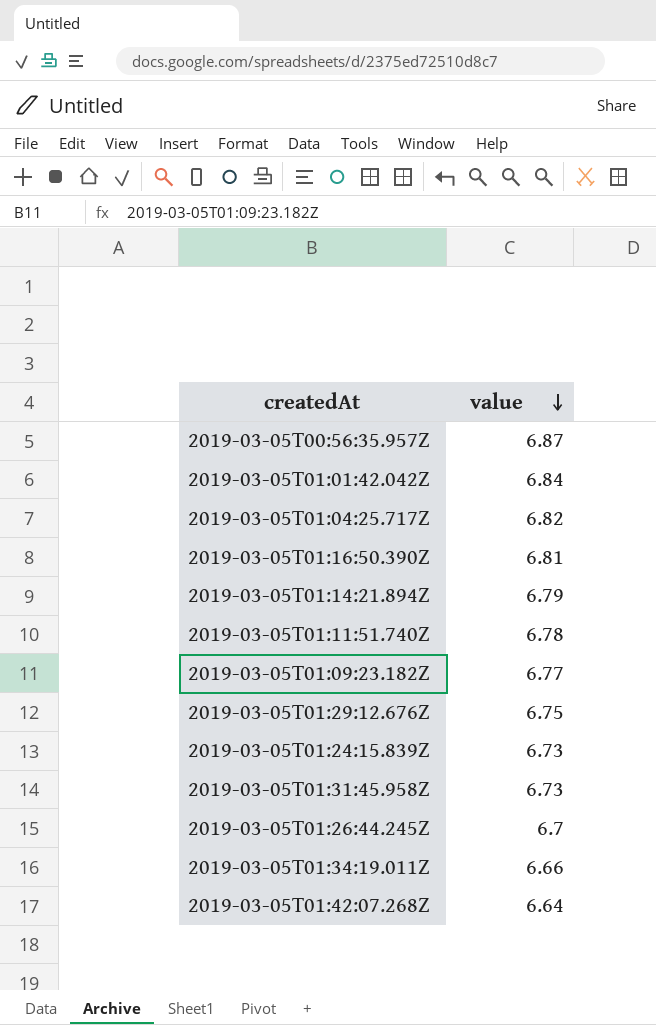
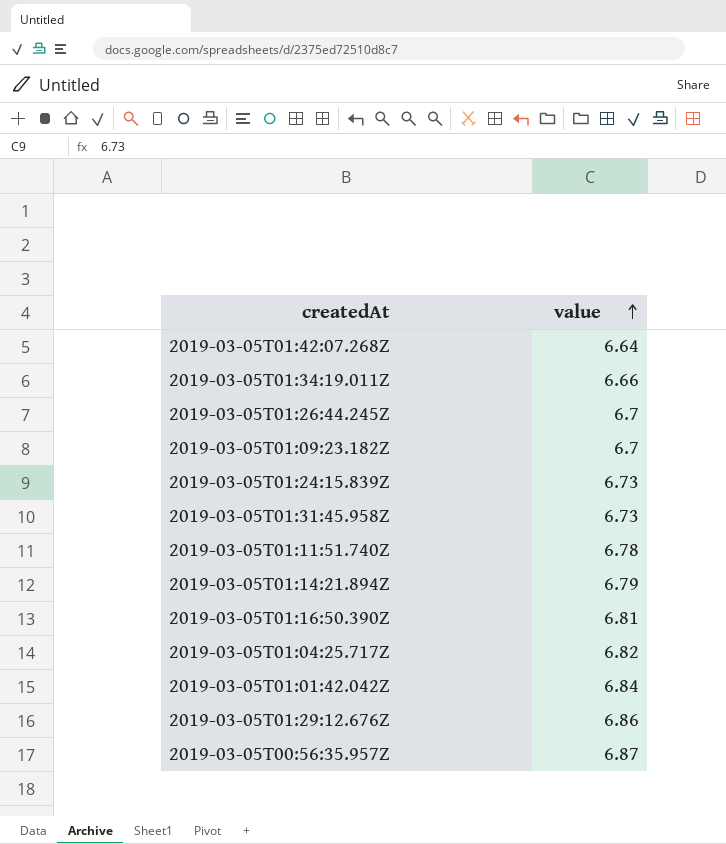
row order: value descending -> value ascending
2019-03-05T01:09:23.182Z | value: 6.77 -> 6.7
2019-03-05T01:29:12.676Z | value: 6.75 -> 6.86

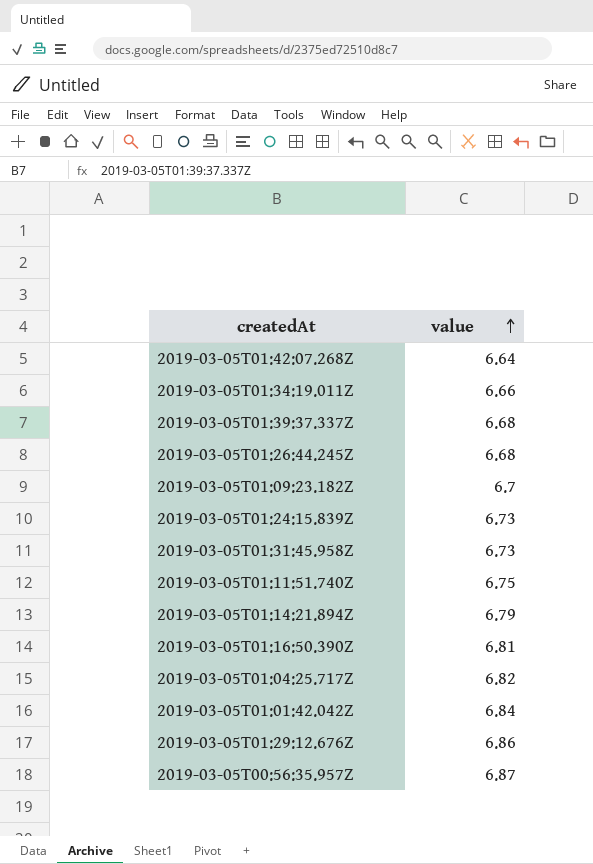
row 2019-03-05T01:39:37.337Z: none -> 6.68
2019-03-05T01:26:44.245Z | value: 6.7 -> 6.68
2019-03-05T01:11:51.740Z | value: 6.78 -> 6.75

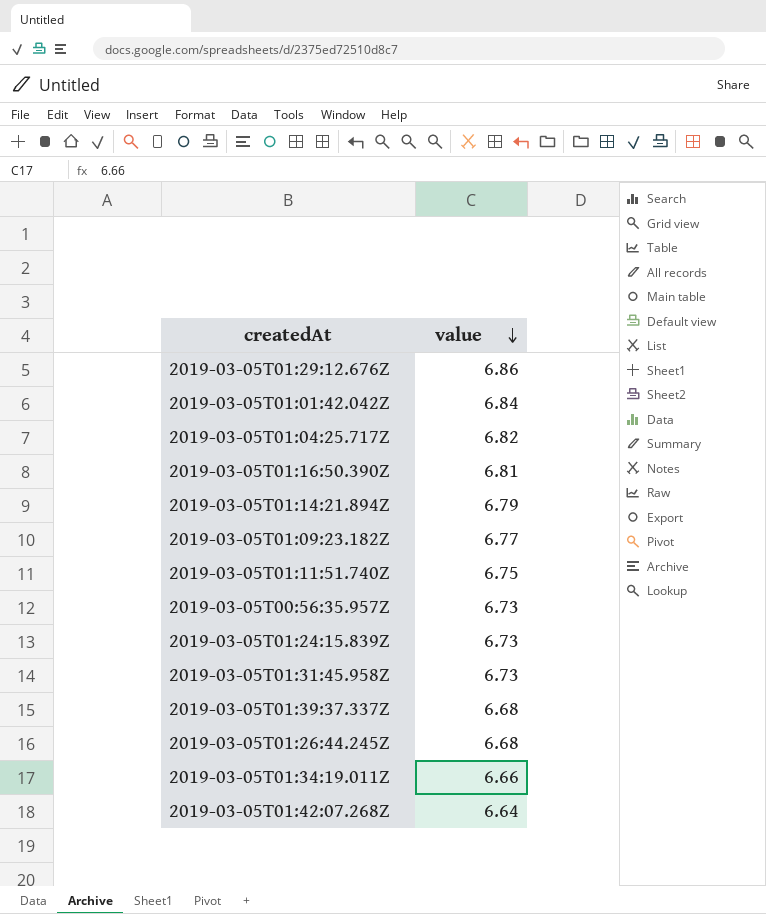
row order: value ascending -> value descending
2019-03-05T01:09:23.182Z | value: 6.7 -> 6.77
2019-03-05T00:56:35.957Z | value: 6.87 -> 6.73

